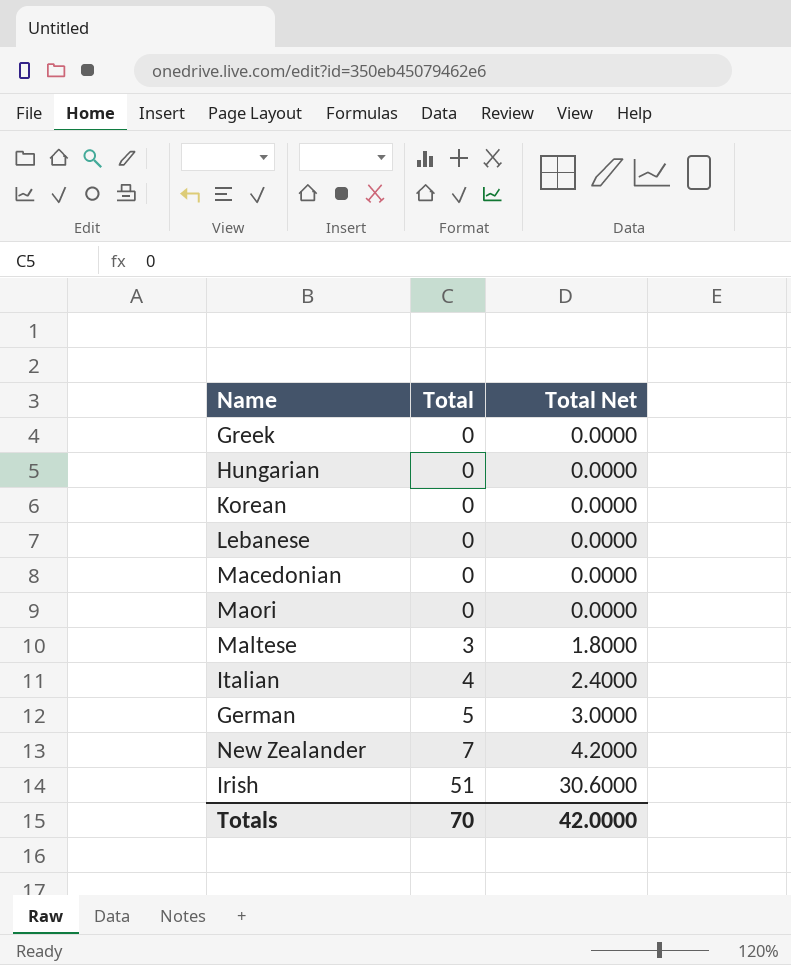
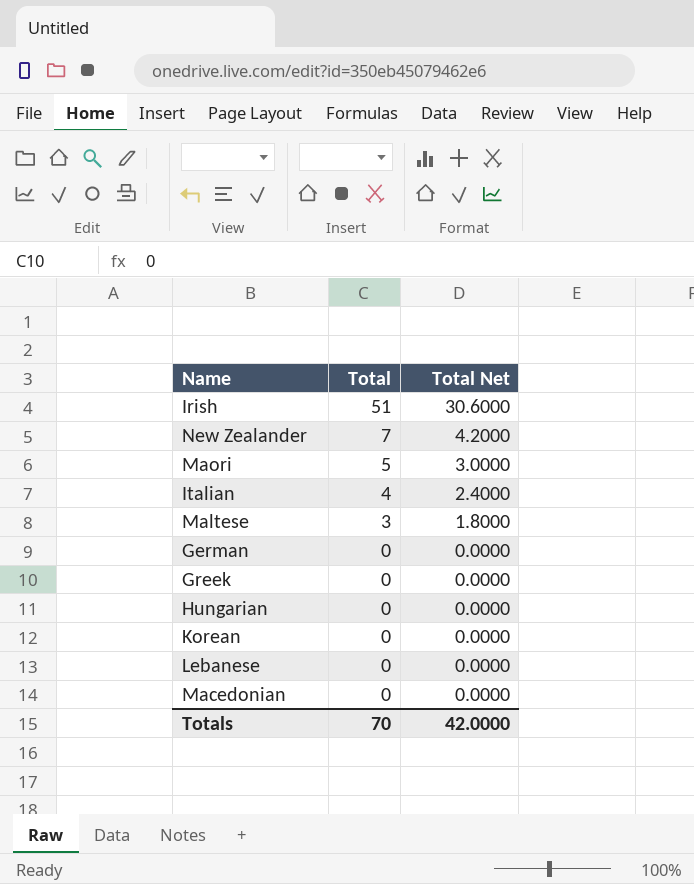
row order: Total ascending -> Total descending
Maori | Total: 0 -> 5
Maori | Total Net: 0.0000 -> 3.0000
German | Total: 5 -> 0
German | Total Net: 3.0000 -> 0.0000

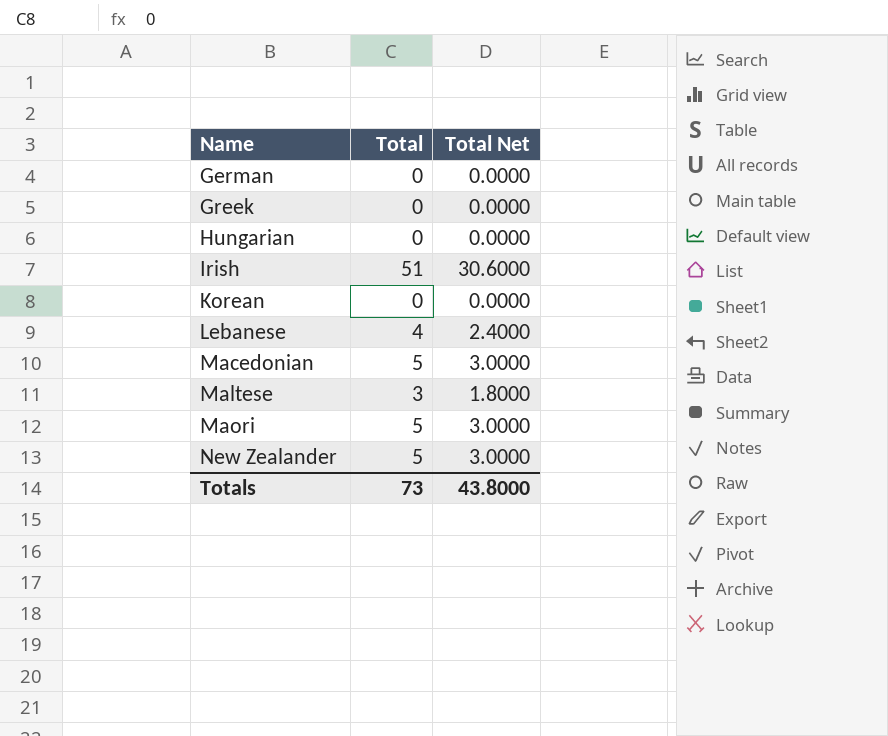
row order: Total descending -> Name ascending
row Italian: 4 | 2.4000 -> none
Lebanese | Total: 0 -> 4
Lebanese | Total Net: 0.0000 -> 2.4000
Macedonian | Total: 0 -> 5
Macedonian | Total Net: 0.0000 -> 3.0000
New Zealander | Total: 7 -> 5
New Zealander | Total Net: 4.2000 -> 3.0000
Totals | Total: 70 -> 73
Totals | Total Net: 42.0000 -> 43.8000

